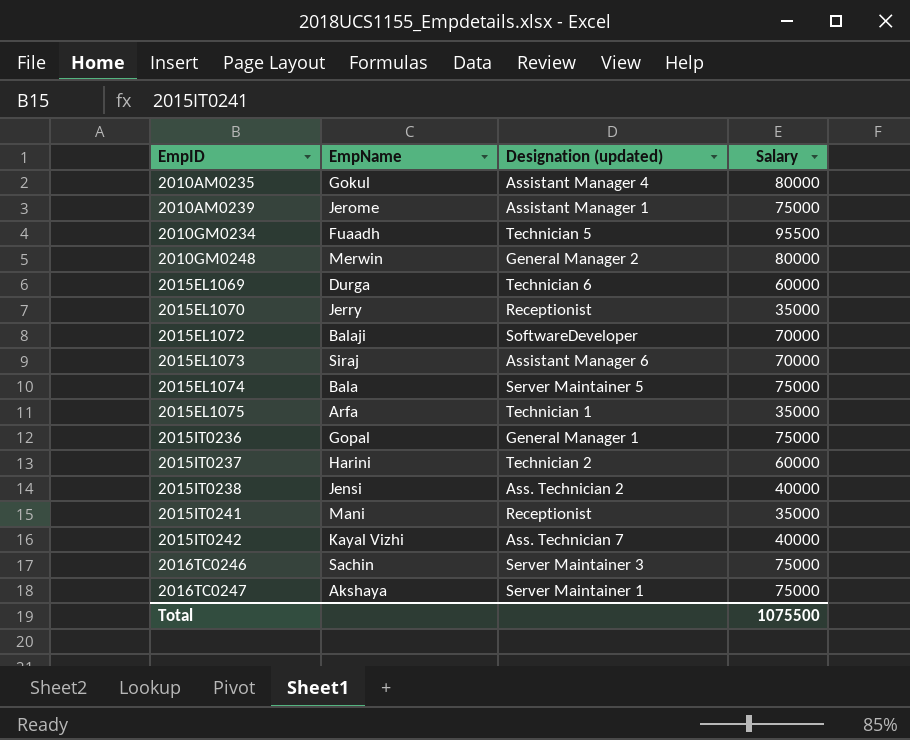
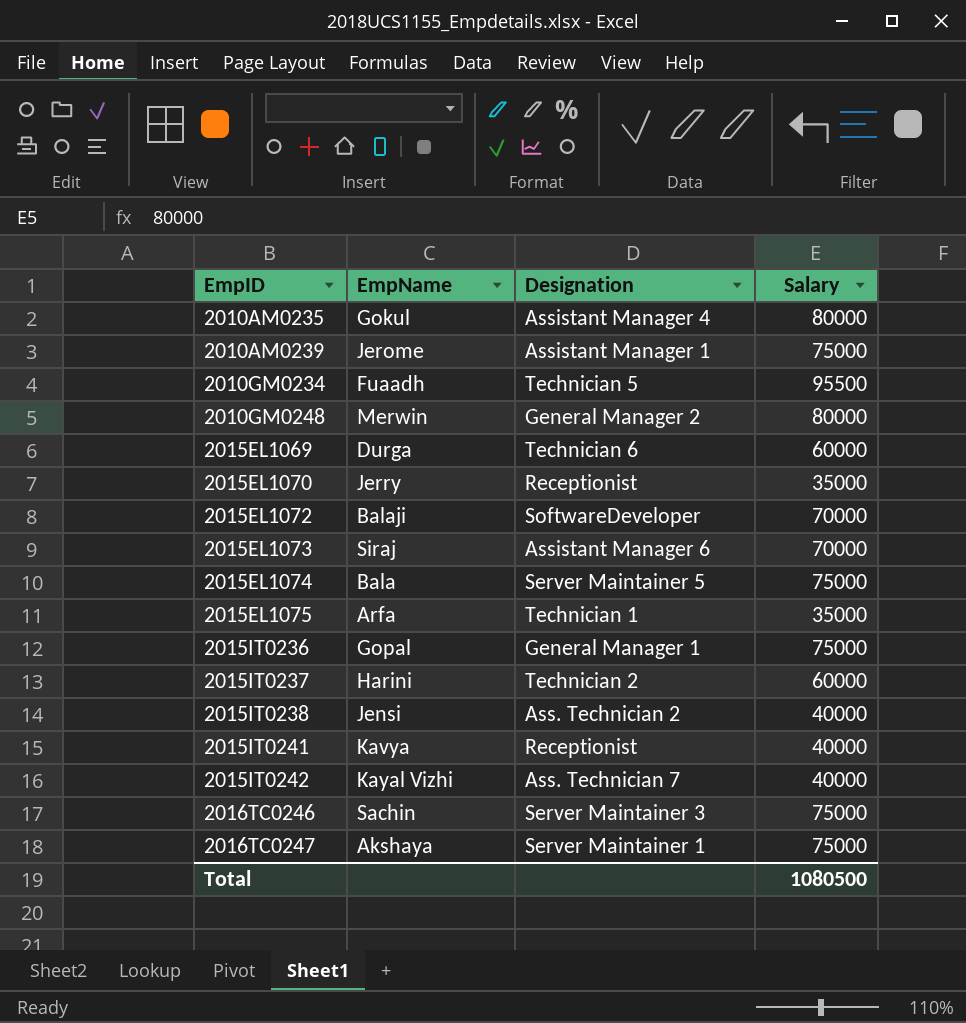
column name: Designation (updated) -> Designation
2015IT0241 | EmpName: Mani -> Kavya
2015IT0241 | Salary: 35000 -> 40000
Total | Salary: 1075500 -> 1080500

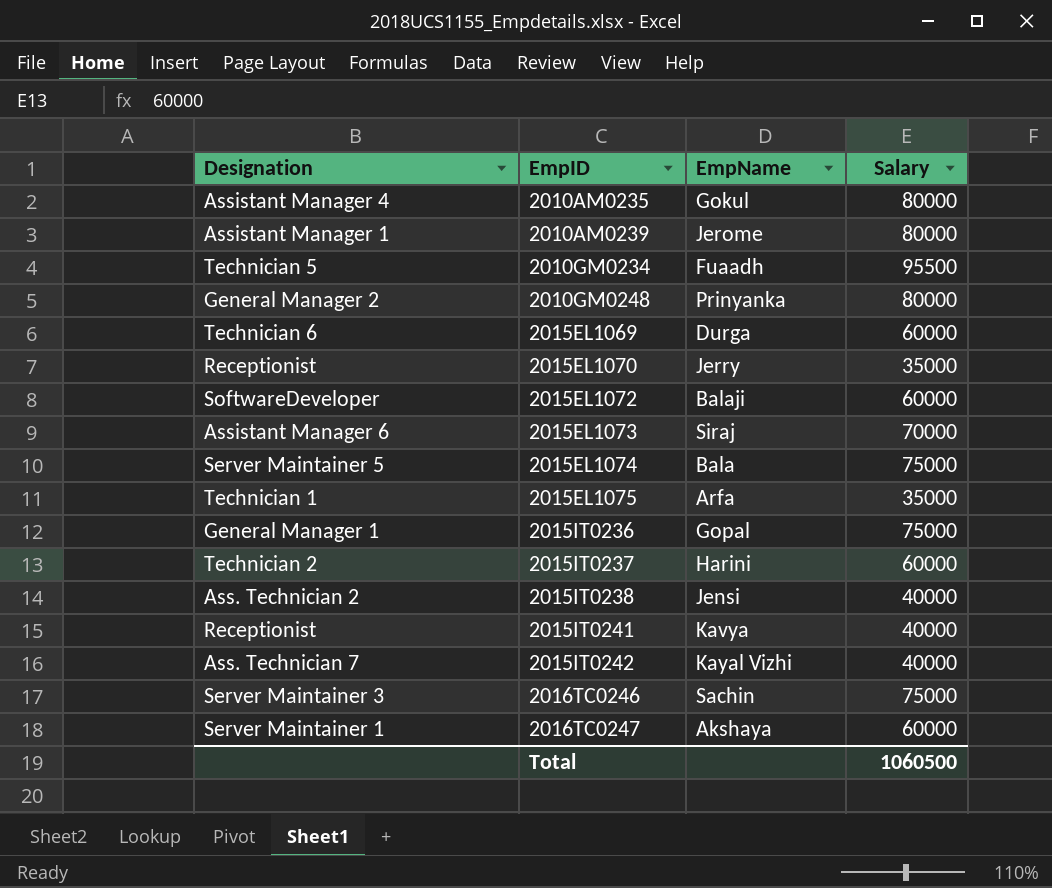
column Designation | position: 3 -> 1
2010AM0239 | Salary: 75000 -> 80000
2010GM0248 | EmpName: Merwin -> Prinyanka
2015EL1072 | Salary: 70000 -> 60000
2016TC0247 | Salary: 75000 -> 60000
Total | Salary: 1080500 -> 1060500

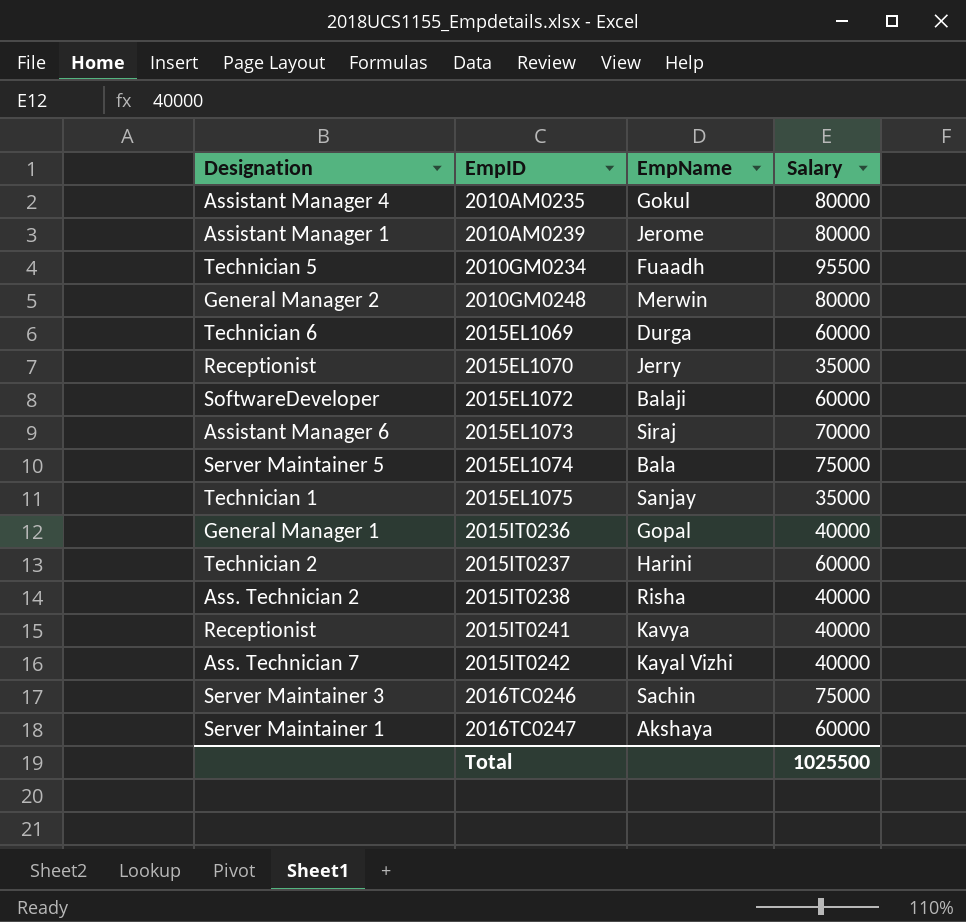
2010GM0248 | EmpName: Prinyanka -> Merwin
2015EL1075 | EmpName: Arfa -> Sanjay
2015IT0236 | Salary: 75000 -> 40000
2015IT0238 | EmpName: Jensi -> Risha
Total | Salary: 1060500 -> 1025500

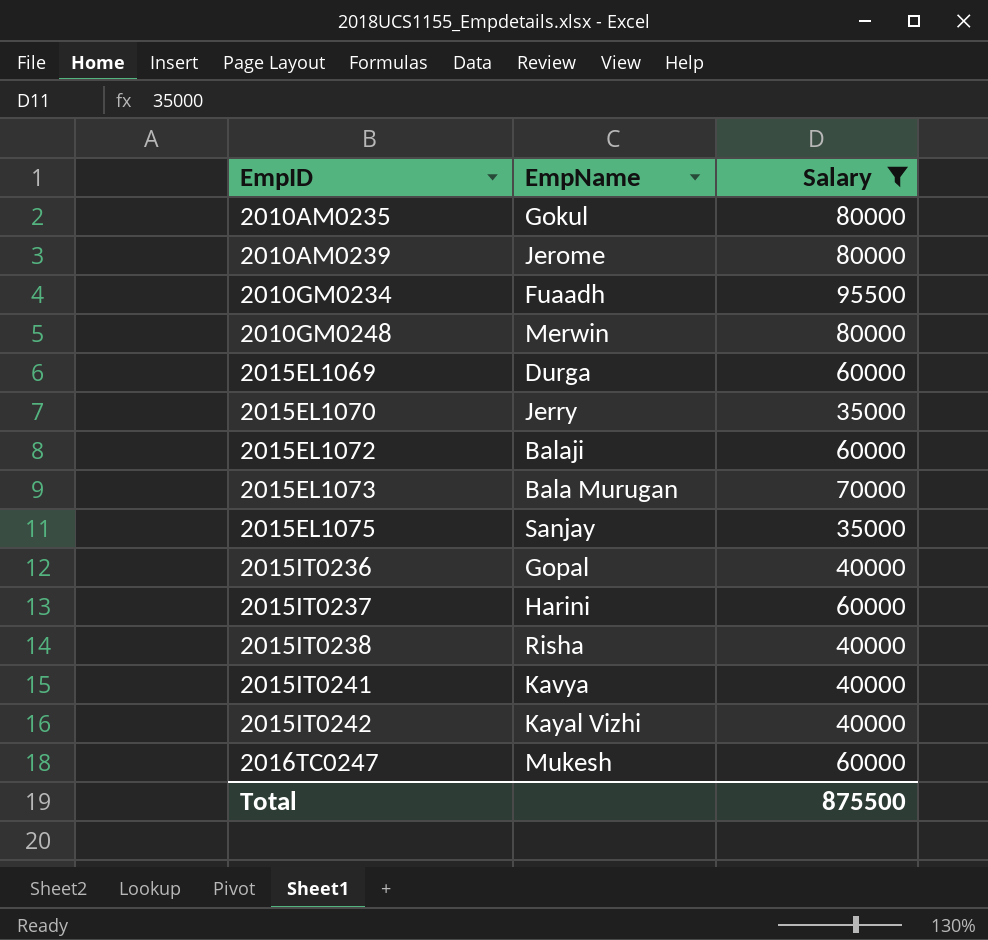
filter: none -> Salary != 75000
column Designation | position: 1 -> none
2015EL1073 | EmpName: Siraj -> Bala Murugan
2016TC0247 | EmpName: Akshaya -> Mukesh
Total | Salary: 1025500 -> 875500

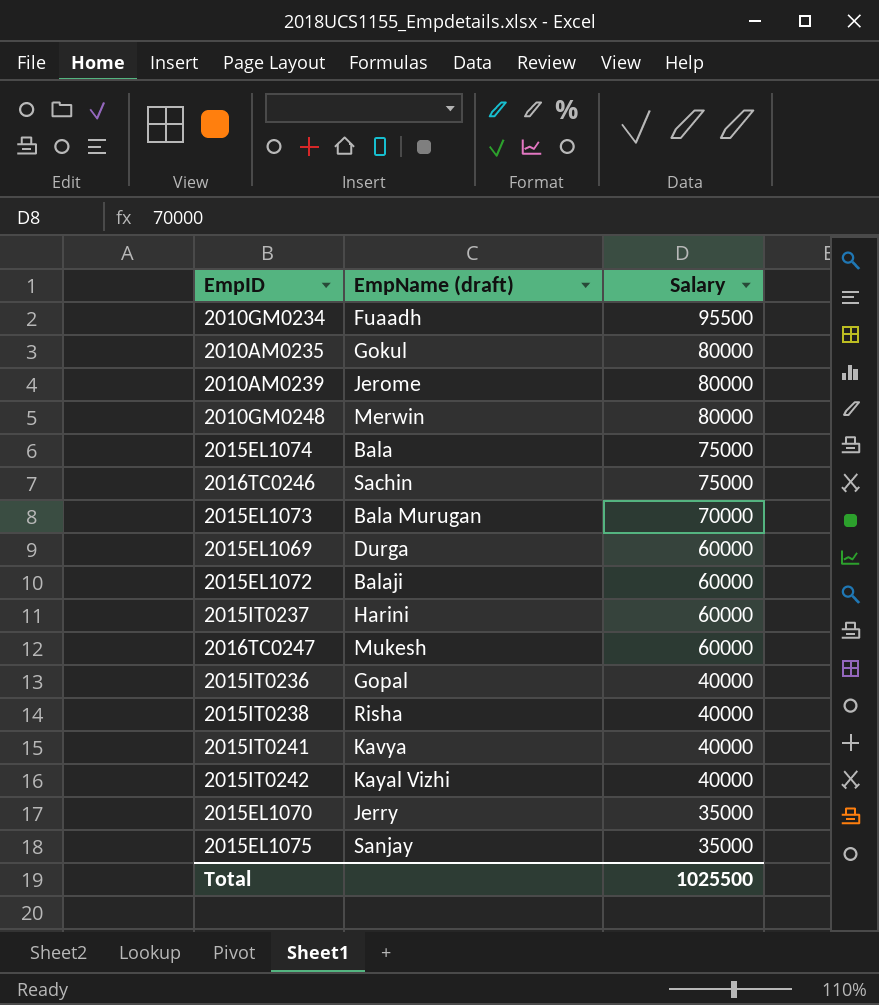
filter: Salary != 75000 -> none
row order: EmpID ascending -> Salary descending
column name: EmpName -> EmpName (draft)
Total | Salary: 875500 -> 1025500

